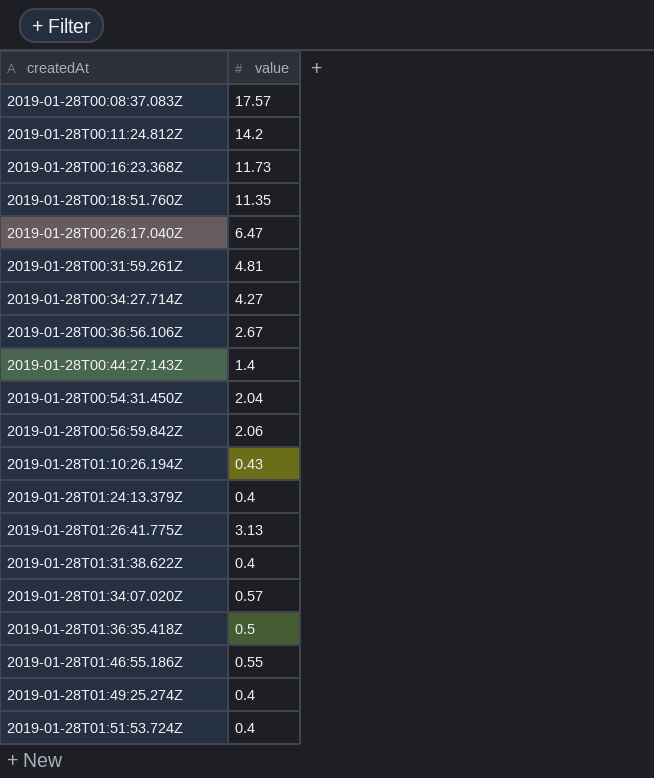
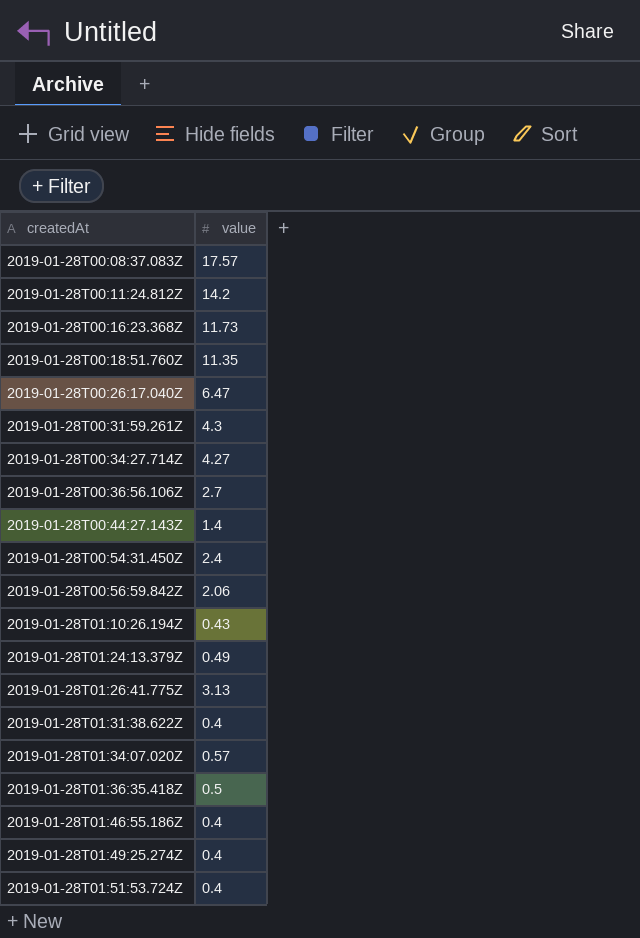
2019-01-28T00:31:59.261Z | value: 4.81 -> 4.3
2019-01-28T00:36:56.106Z | value: 2.67 -> 2.7
2019-01-28T00:54:31.450Z | value: 2.04 -> 2.4
2019-01-28T01:24:13.379Z | value: 0.4 -> 0.49
2019-01-28T01:46:55.186Z | value: 0.55 -> 0.4

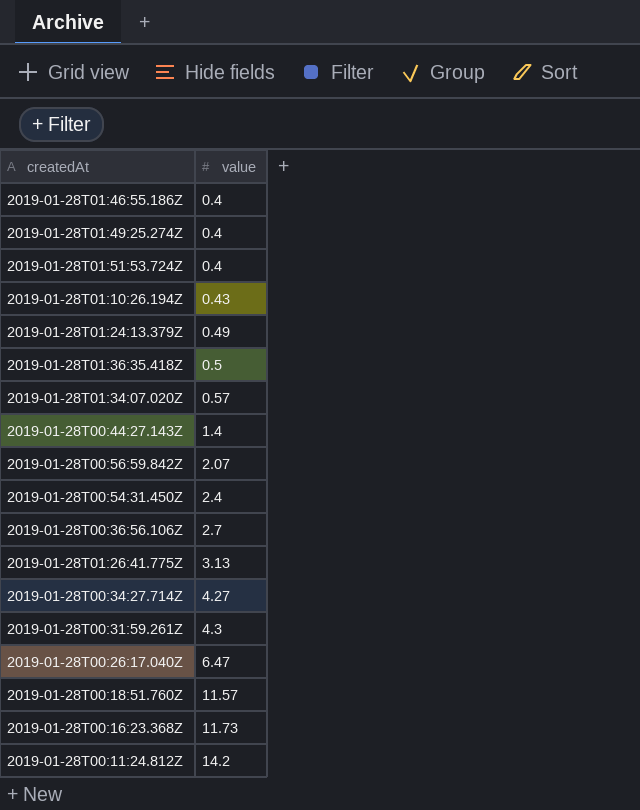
row order: createdAt ascending -> value ascending
row 2019-01-28T00:08:37.083Z: 17.57 -> none
row 2019-01-28T01:31:38.622Z: 0.4 -> none
2019-01-28T00:56:59.842Z | value: 2.06 -> 2.07
2019-01-28T00:18:51.760Z | value: 11.35 -> 11.57

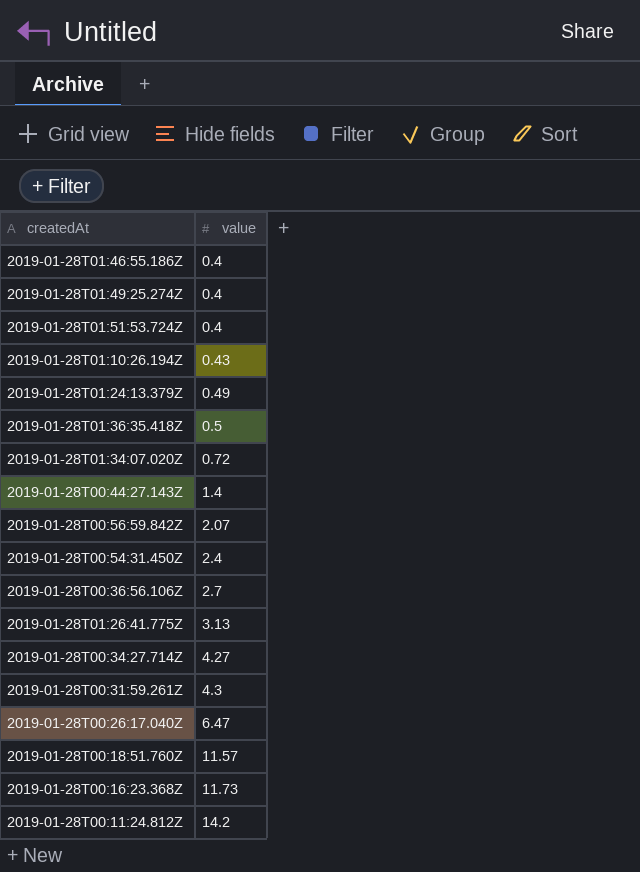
2019-01-28T01:34:07.020Z | value: 0.57 -> 0.72

